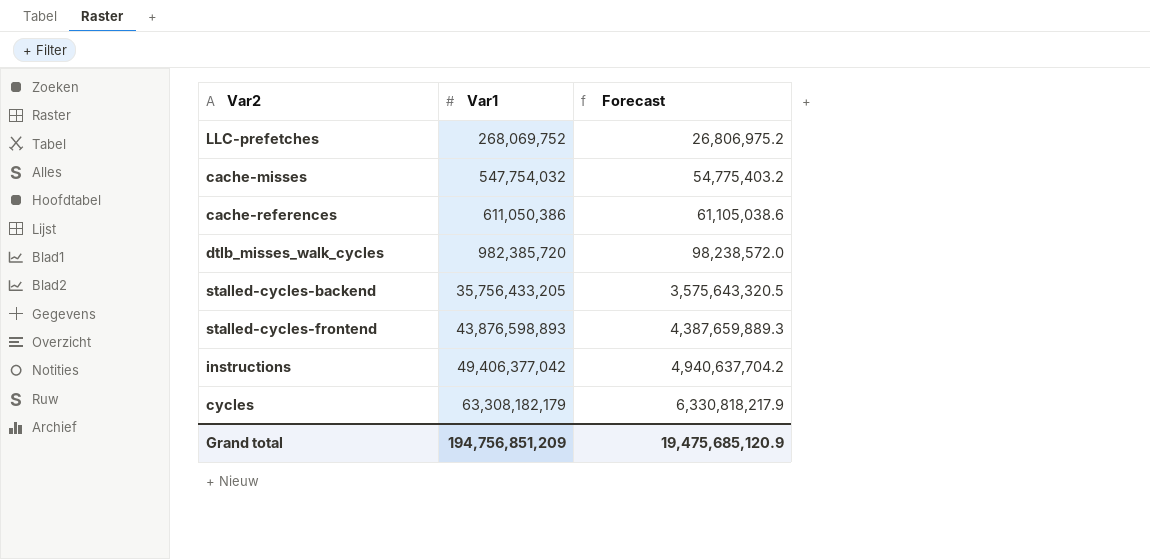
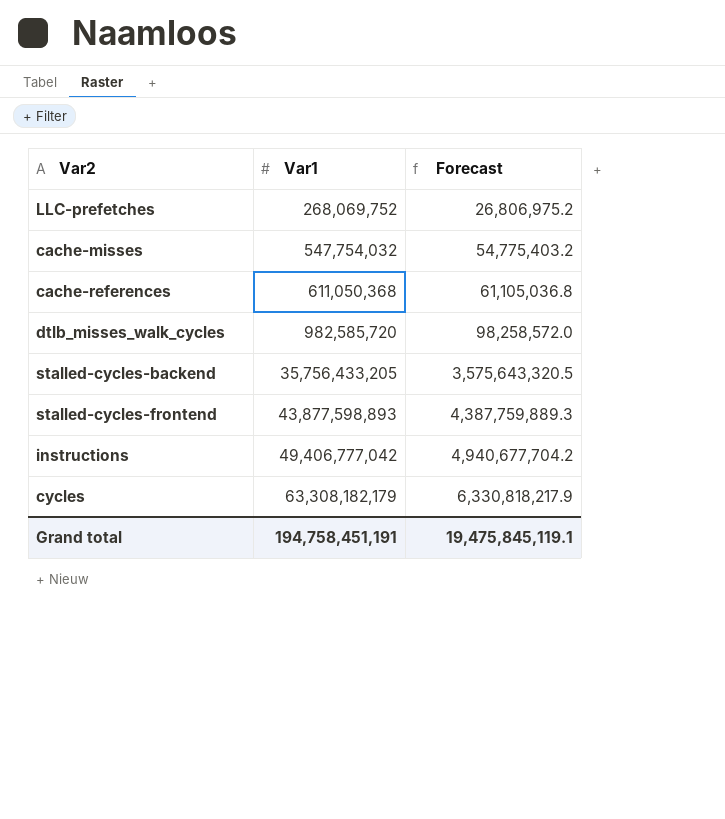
cache-references | Var1: 611,050,386 -> 611,050,368
cache-references | Forecast: 61,105,038.6 -> 61,105,036.8
dtlb_misses_walk_cycles | Var1: 982,385,720 -> 982,585,720
dtlb_misses_walk_cycles | Forecast: 98,238,572.0 -> 98,258,572.0
stalled-cycles-frontend | Var1: 43,876,598,893 -> 43,877,598,893
stalled-cycles-frontend | Forecast: 4,387,659,889.3 -> 4,387,759,889.3
instructions | Var1: 49,406,377,042 -> 49,406,777,042
instructions | Forecast: 4,940,637,704.2 -> 4,940,677,704.2
Grand total | Var1: 194,756,851,209 -> 194,758,451,191
Grand total | Forecast: 19,475,685,120.9 -> 19,475,845,119.1

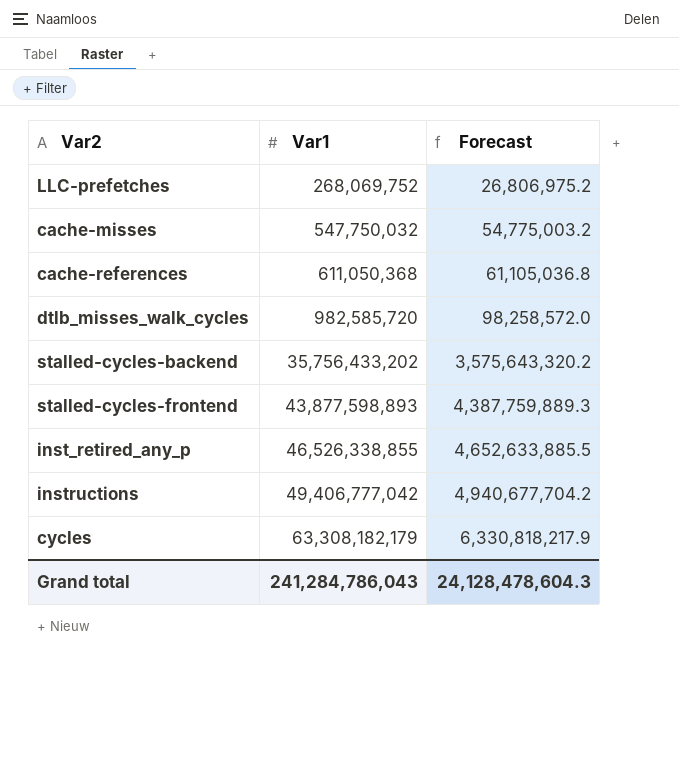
cache-misses | Var1: 547,754,032 -> 547,750,032
cache-misses | Forecast: 54,775,403.2 -> 54,775,003.2
stalled-cycles-backend | Var1: 35,756,433,205 -> 35,756,433,202
stalled-cycles-backend | Forecast: 3,575,643,320.5 -> 3,575,643,320.2
row inst_retired_any_p: none -> 46,526,338,855 | 4,652,633,885.5
Grand total | Var1: 194,758,451,191 -> 241,284,786,043
Grand total | Forecast: 19,475,845,119.1 -> 24,128,478,604.3

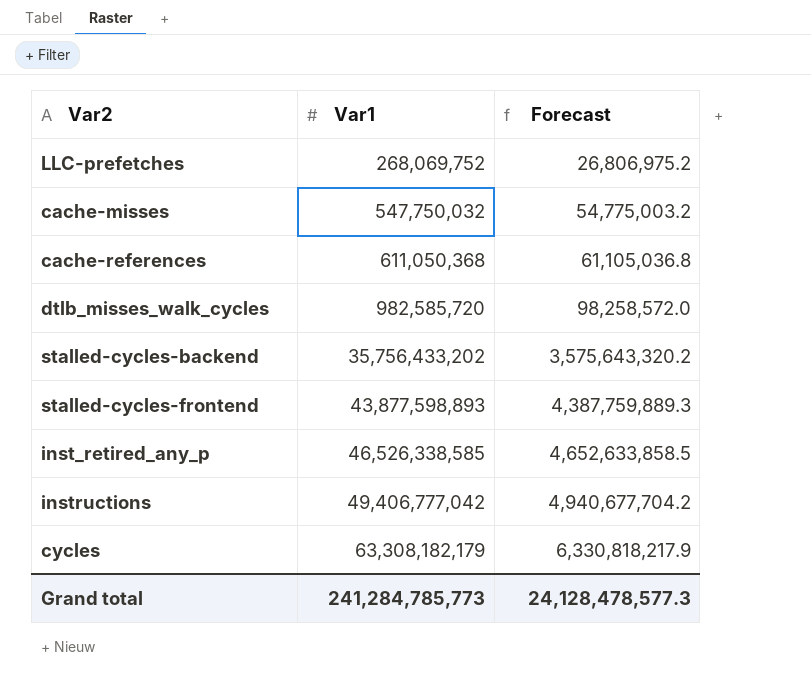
inst_retired_any_p | Var1: 46,526,338,855 -> 46,526,338,585
inst_retired_any_p | Forecast: 4,652,633,885.5 -> 4,652,633,858.5
Grand total | Var1: 241,284,786,043 -> 241,284,785,773
Grand total | Forecast: 24,128,478,604.3 -> 24,128,478,577.3

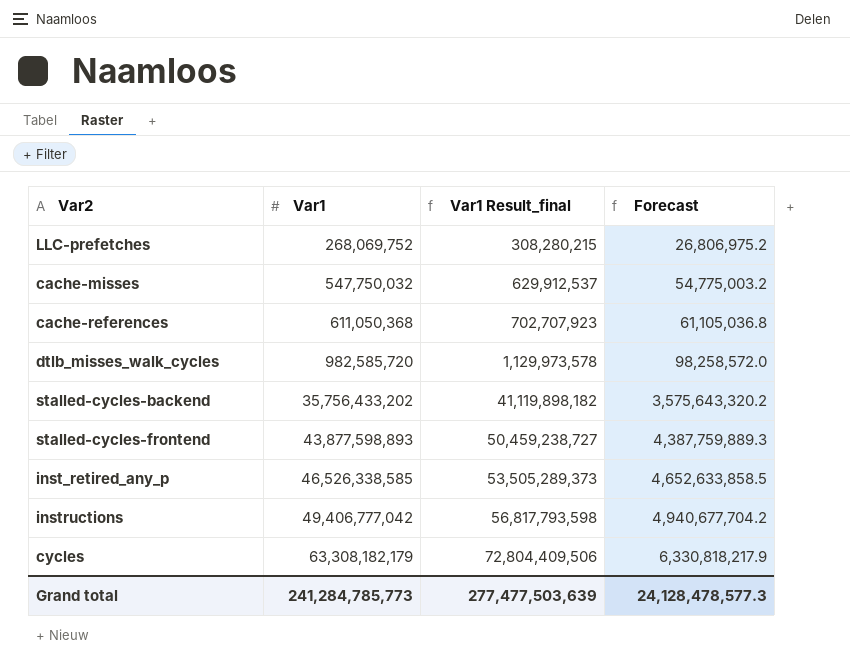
column Var1 Result_final | formula: none -> [Var1] * 1.15

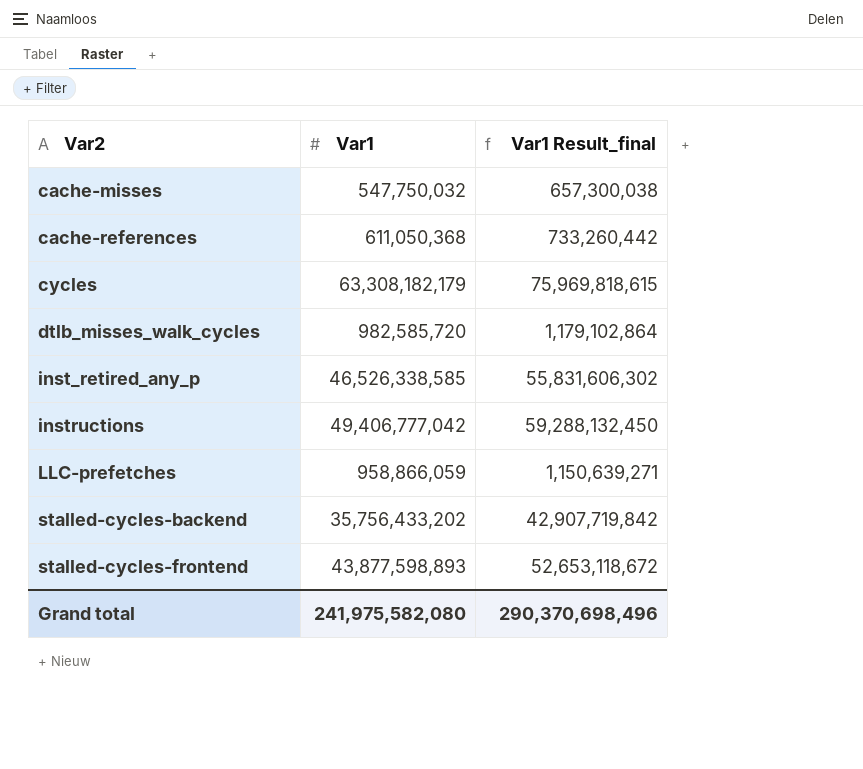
row order: Var1 ascending -> Var2 ascending
column Forecast | formula: [Var1] * 0.1 -> none
column Var1 Result_final | formula: [Var1] * 1.15 -> [Var1] * 1.2
LLC-prefetches | Var1: 268,069,752 -> 958,866,059
Grand total | Var1: 241,284,785,773 -> 241,975,582,080
Grand total | Var1 Result_final: 277,477,503,639 -> 290,370,698,496

